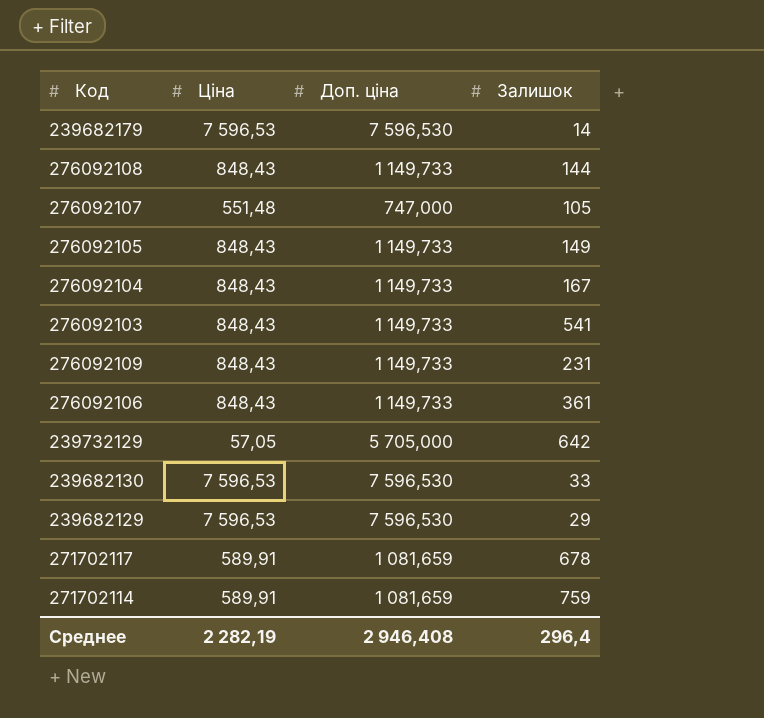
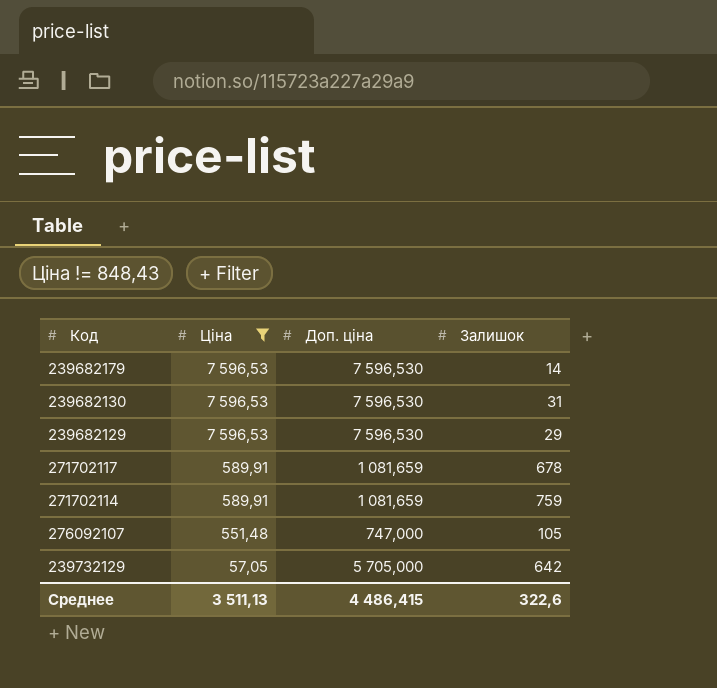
filter: none -> Ціна != 848,43
row order: none -> Ціна descending
239682130 | Залишок: 33 -> 31
Среднее | Ціна: 2 282,19 -> 3 511,13
Среднее | Доп. ціна: 2 946,408 -> 4 486,415
Среднее | Залишок: 296,4 -> 322,6

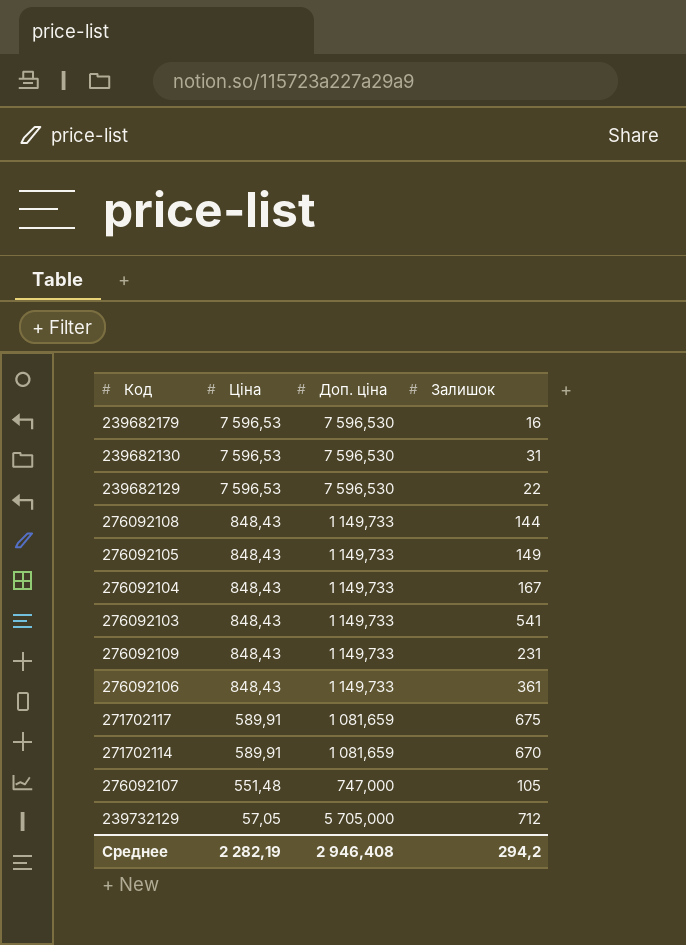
filter: Ціна != 848,43 -> none
239682179 | Залишок: 14 -> 16
239682129 | Залишок: 29 -> 22
271702117 | Залишок: 678 -> 675
271702114 | Залишок: 759 -> 670
239732129 | Залишок: 642 -> 712
Среднее | Ціна: 3 511,13 -> 2 282,19
Среднее | Доп. ціна: 4 486,415 -> 2 946,408
Среднее | Залишок: 322,6 -> 294,2

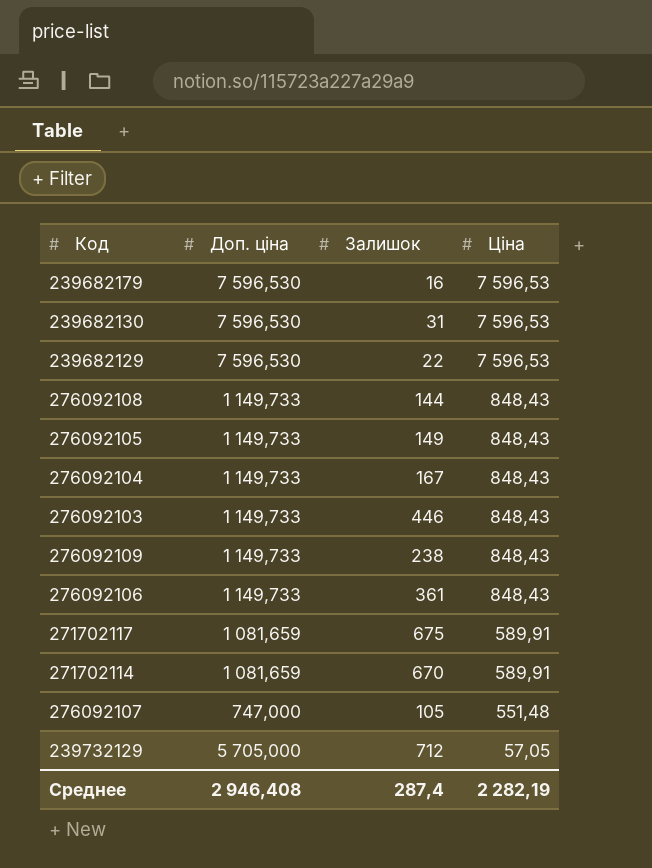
column Ціна | position: 2 -> 4
276092103 | Залишок: 541 -> 446
276092109 | Залишок: 231 -> 238
Среднее | Залишок: 294,2 -> 287,4

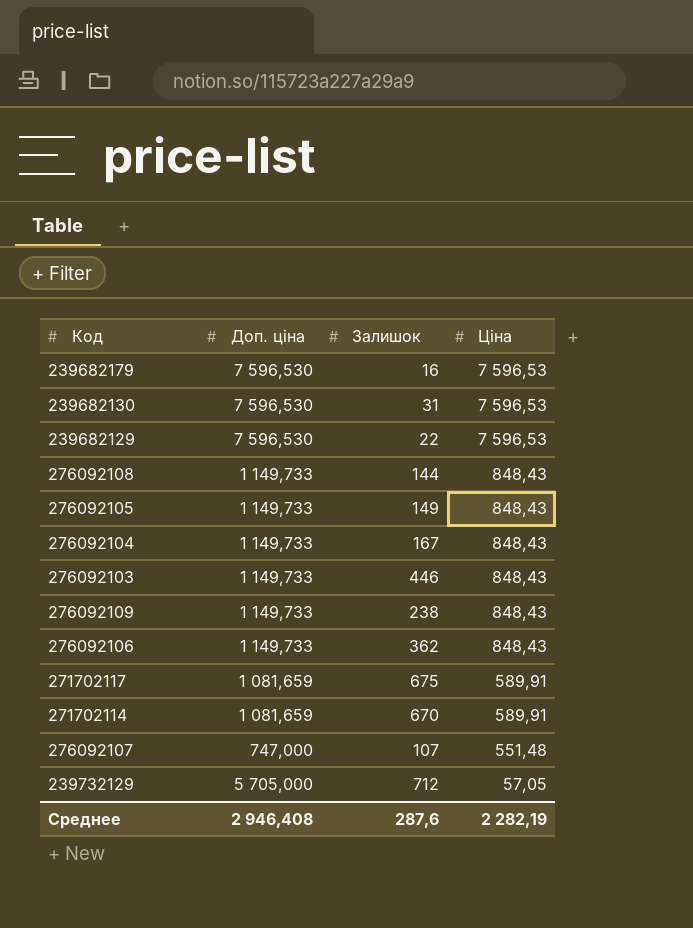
276092106 | Залишок: 361 -> 362
276092107 | Залишок: 105 -> 107
Среднее | Залишок: 287,4 -> 287,6

